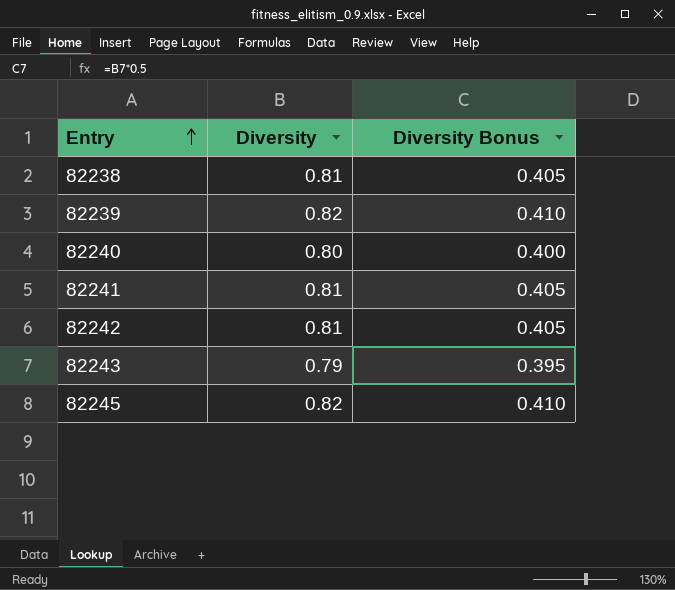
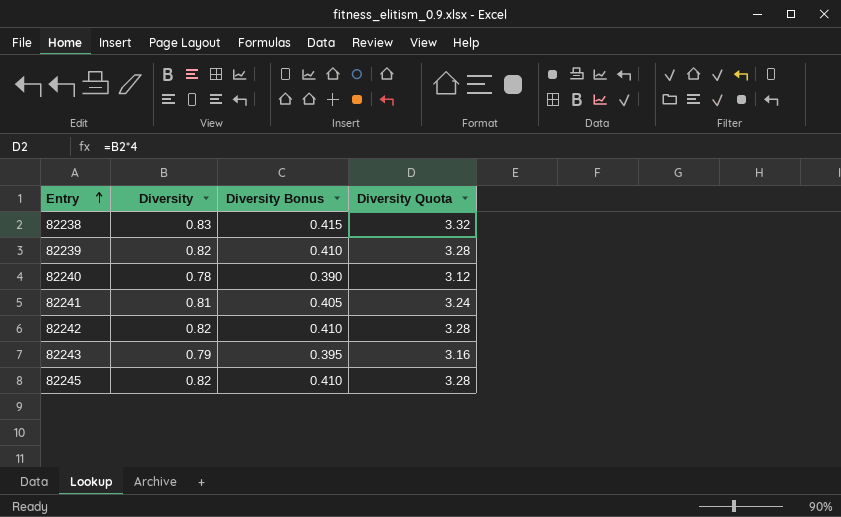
column Diversity Quota | formula: none -> [Diversity] * 4
82238 | Diversity: 0.81 -> 0.83
82238 | Diversity Bonus: 0.405 -> 0.415
82240 | Diversity: 0.80 -> 0.78
82240 | Diversity Bonus: 0.400 -> 0.390
82242 | Diversity: 0.81 -> 0.82
82242 | Diversity Bonus: 0.405 -> 0.410

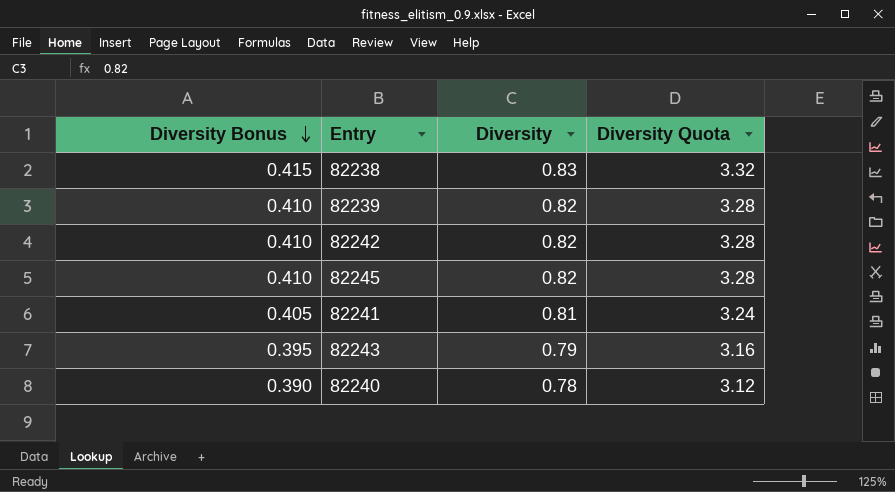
row order: Entry ascending -> Diversity Bonus descending
column Diversity Bonus | position: 3 -> 1

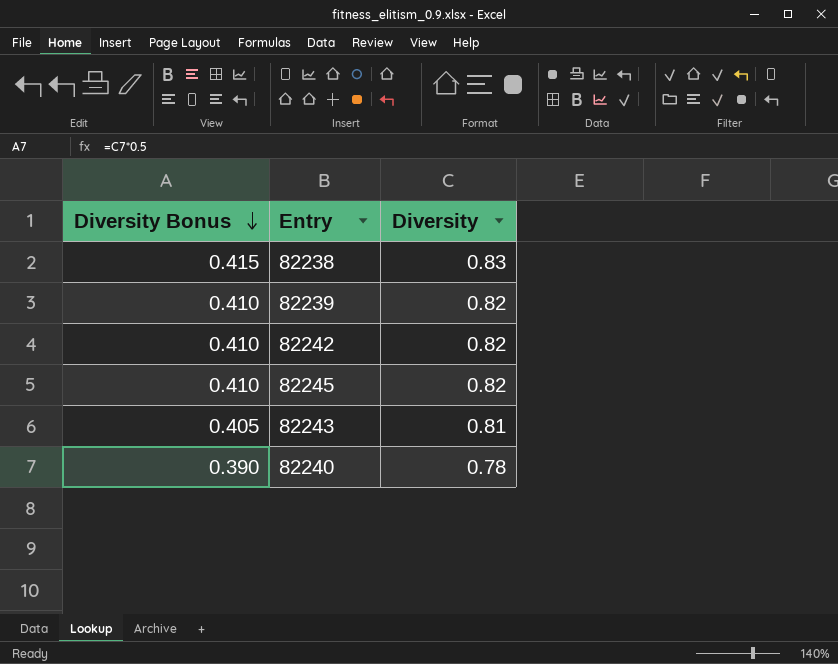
column Diversity Quota | formula: [Diversity] * 4 -> none
row 82241: 0.405 | 0.81 | 3.24 -> none
82243 | Diversity Bonus: 0.395 -> 0.405
82243 | Diversity: 0.79 -> 0.81

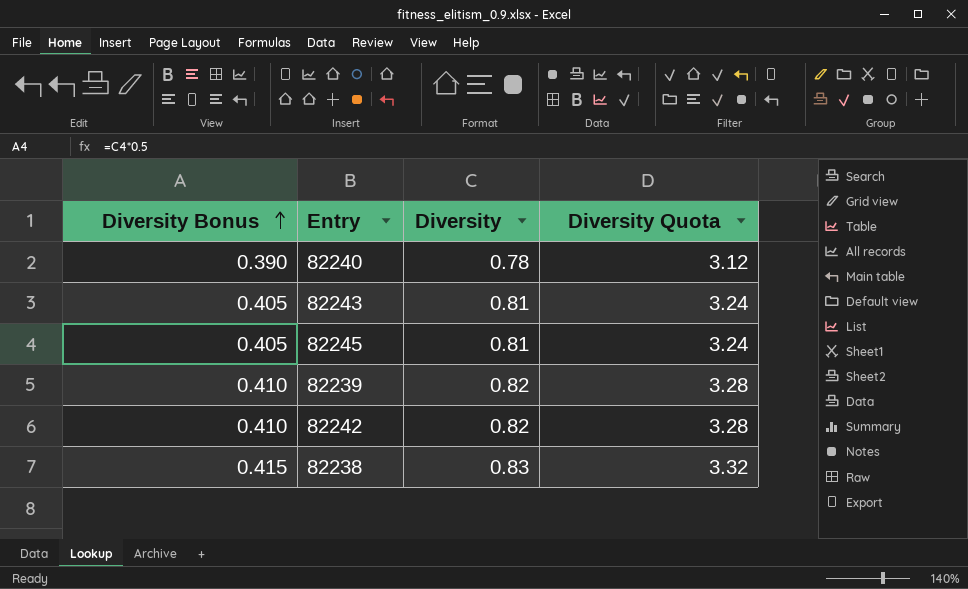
row order: Diversity Bonus descending -> Diversity Bonus ascending
column Diversity Quota | formula: none -> [Diversity] * 4
82245 | Diversity Bonus: 0.410 -> 0.405
82245 | Diversity: 0.82 -> 0.81

